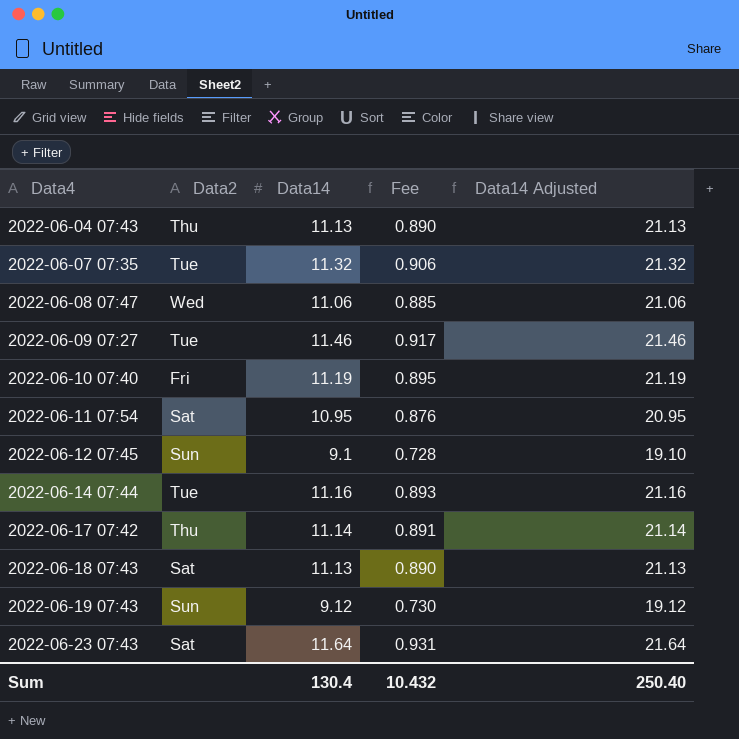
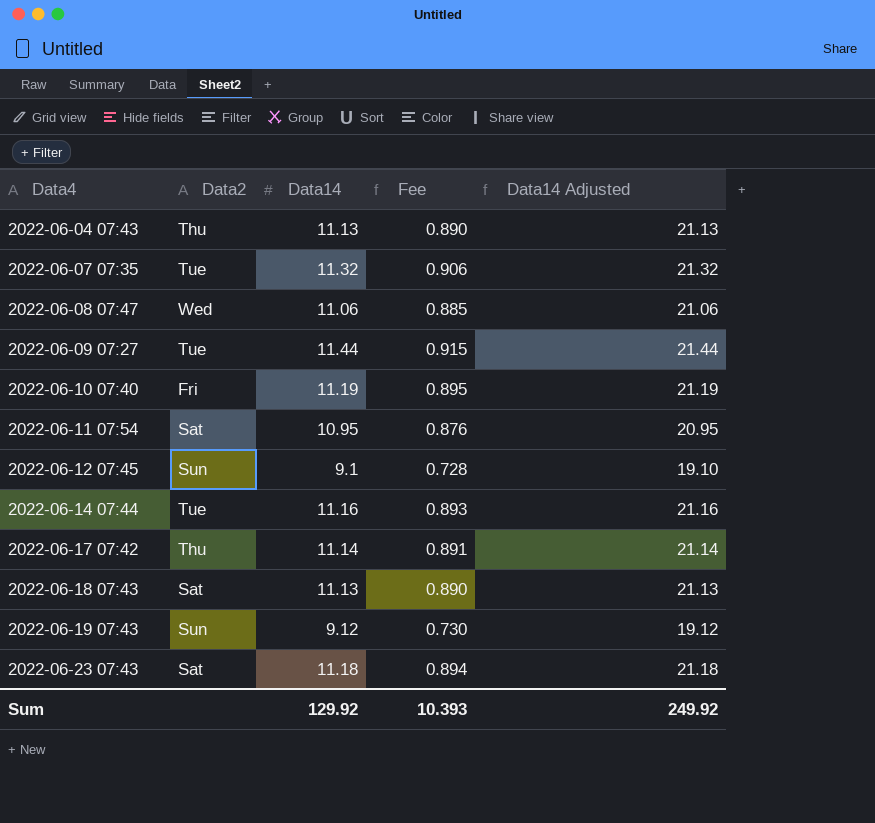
2022-06-09 07:27 | Data14: 11.46 -> 11.44
2022-06-09 07:27 | Fee: 0.917 -> 0.915
2022-06-09 07:27 | Data14 Adjusted: 21.46 -> 21.44
2022-06-23 07:43 | Data14: 11.64 -> 11.18
2022-06-23 07:43 | Fee: 0.931 -> 0.894
2022-06-23 07:43 | Data14 Adjusted: 21.64 -> 21.18
Sum | Data14: 130.4 -> 129.92
Sum | Fee: 10.432 -> 10.393
Sum | Data14 Adjusted: 250.40 -> 249.92

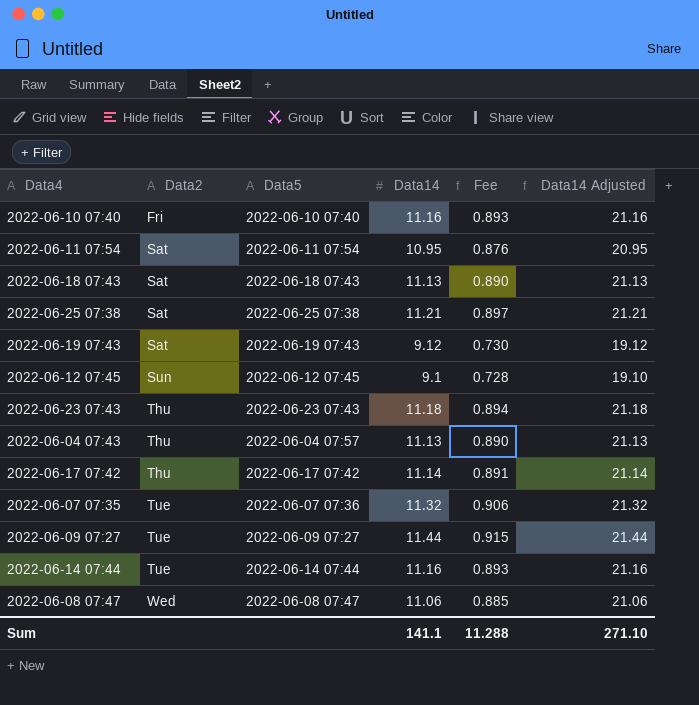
row order: Data4 ascending -> Data2 ascending
column Data5 | position: none -> 3
2022-06-10 07:40 | Data14: 11.19 -> 11.16
2022-06-10 07:40 | Fee: 0.895 -> 0.893
2022-06-10 07:40 | Data14 Adjusted: 21.19 -> 21.16
row 2022-06-25 07:38: none -> Sat | 2022-06-25 07:38 | 11.21 | 0.897 | 21.21
2022-06-19 07:43 | Data2: Sun -> Sat
2022-06-23 07:43 | Data2: Sat -> Thu
Sum | Data14: 129.92 -> 141.1
Sum | Fee: 10.393 -> 11.288
Sum | Data14 Adjusted: 249.92 -> 271.10

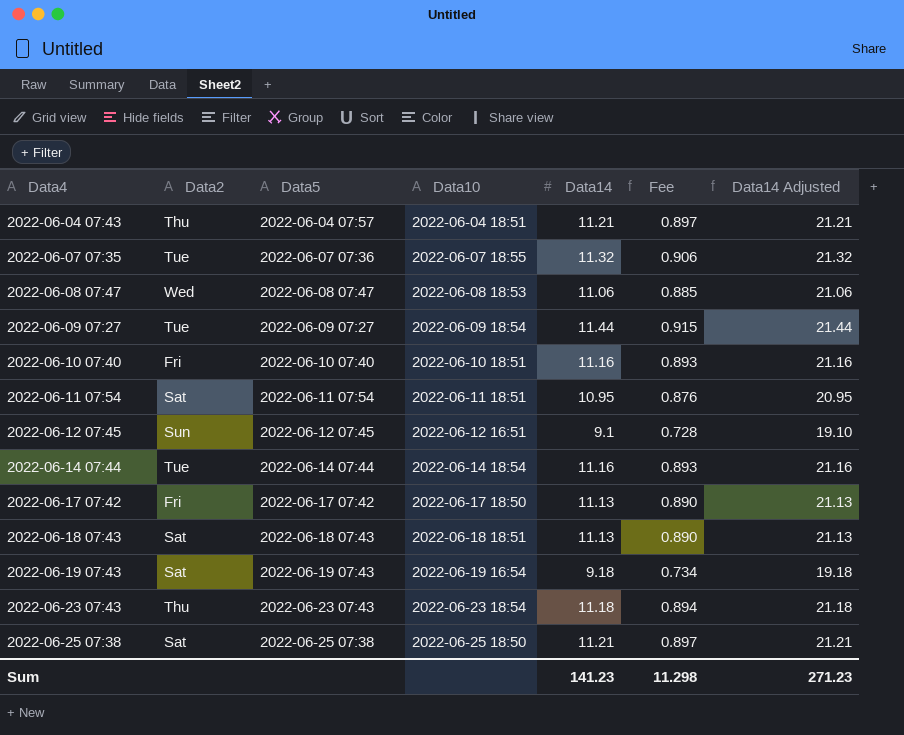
row order: Data2 ascending -> Data4 ascending
column Data10 | position: none -> 4
2022-06-04 07:43 | Data14: 11.13 -> 11.21
2022-06-04 07:43 | Fee: 0.890 -> 0.897
2022-06-04 07:43 | Data14 Adjusted: 21.13 -> 21.21
2022-06-17 07:42 | Data2: Thu -> Fri
2022-06-17 07:42 | Data14: 11.14 -> 11.13
2022-06-17 07:42 | Fee: 0.891 -> 0.890
2022-06-17 07:42 | Data14 Adjusted: 21.14 -> 21.13
2022-06-19 07:43 | Data14: 9.12 -> 9.18
2022-06-19 07:43 | Fee: 0.730 -> 0.734
2022-06-19 07:43 | Data14 Adjusted: 19.12 -> 19.18
Sum | Data14: 141.1 -> 141.23
Sum | Fee: 11.288 -> 11.298
Sum | Data14 Adjusted: 271.10 -> 271.23

